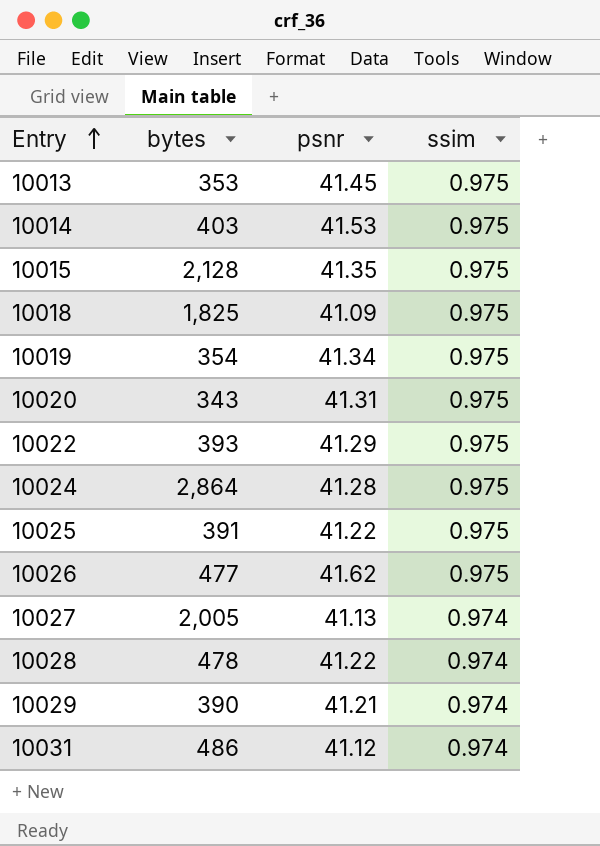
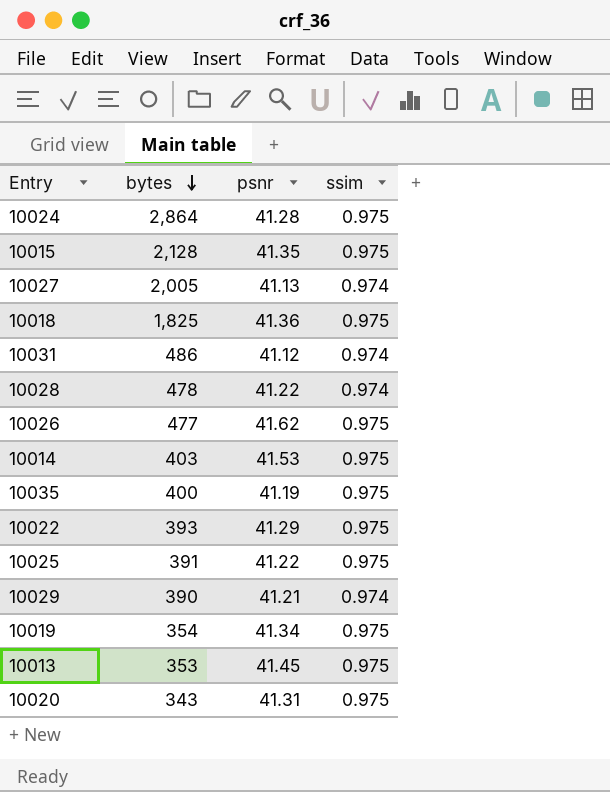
row order: Entry ascending -> bytes descending
10018 | psnr: 41.09 -> 41.36
row 10035: none -> 400 | 41.19 | 0.975

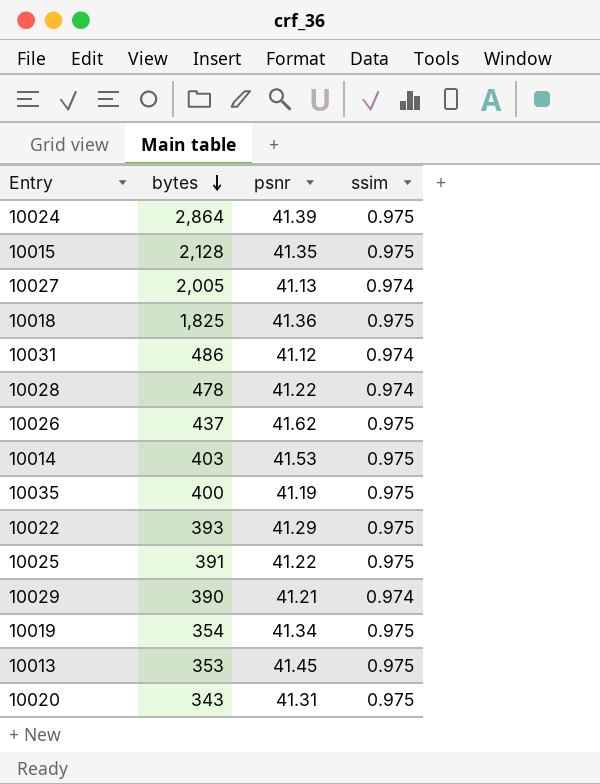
10024 | psnr: 41.28 -> 41.39
10026 | bytes: 477 -> 437

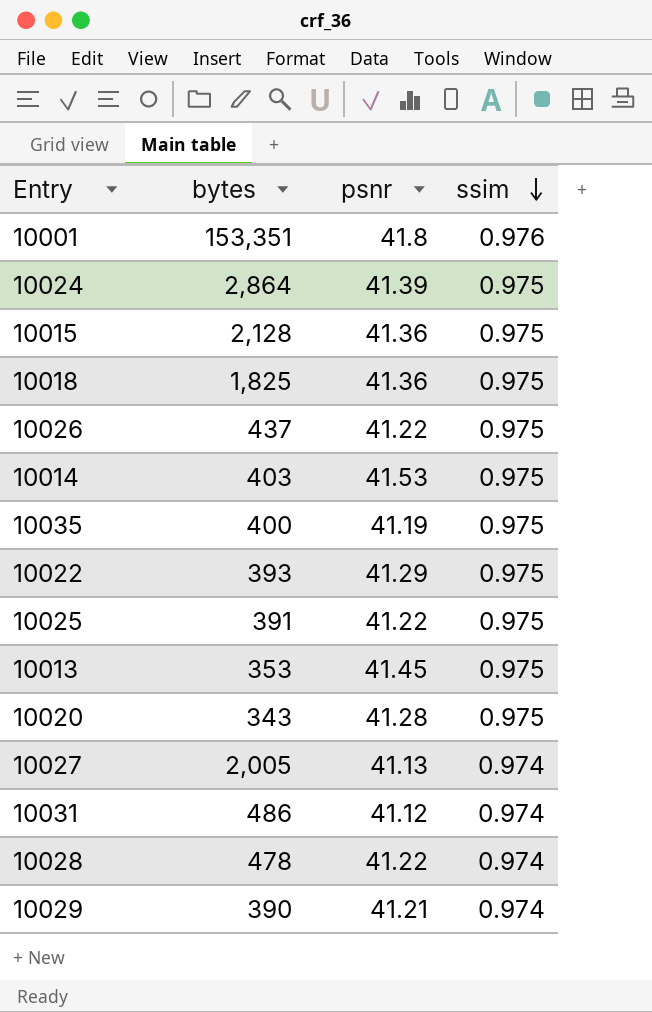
row order: bytes descending -> ssim descending
row 10019: 354 | 41.34 | 0.975 -> none
row 10001: none -> 153,351 | 41.8 | 0.976
10015 | psnr: 41.35 -> 41.36
10026 | psnr: 41.62 -> 41.22
10020 | psnr: 41.31 -> 41.28

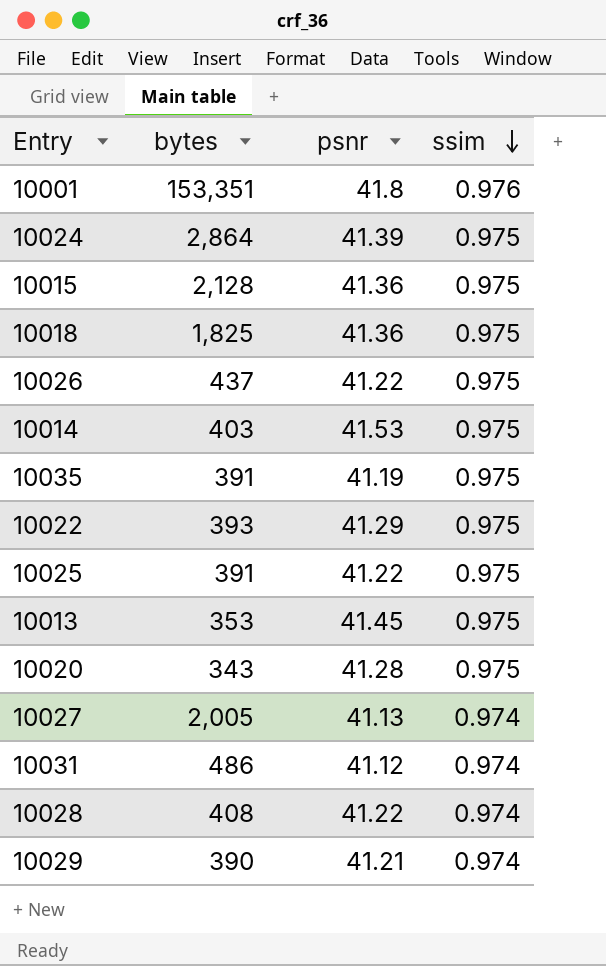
10035 | bytes: 400 -> 391
10028 | bytes: 478 -> 408

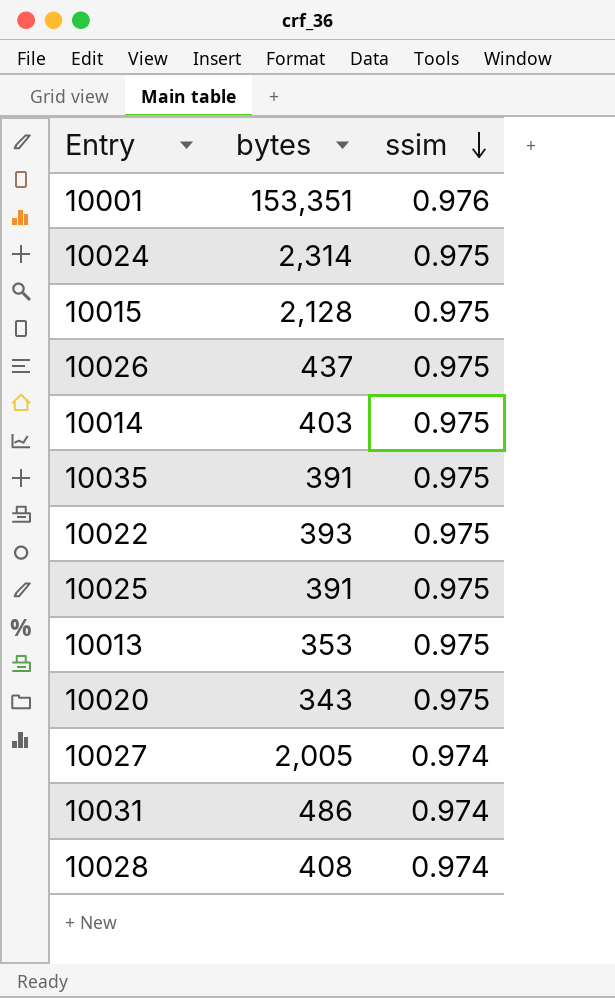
column psnr | position: 3 -> none
row 10018: 1,825 | 41.36 | 0.975 -> none
row 10029: 390 | 41.21 | 0.974 -> none
10024 | bytes: 2,864 -> 2,314

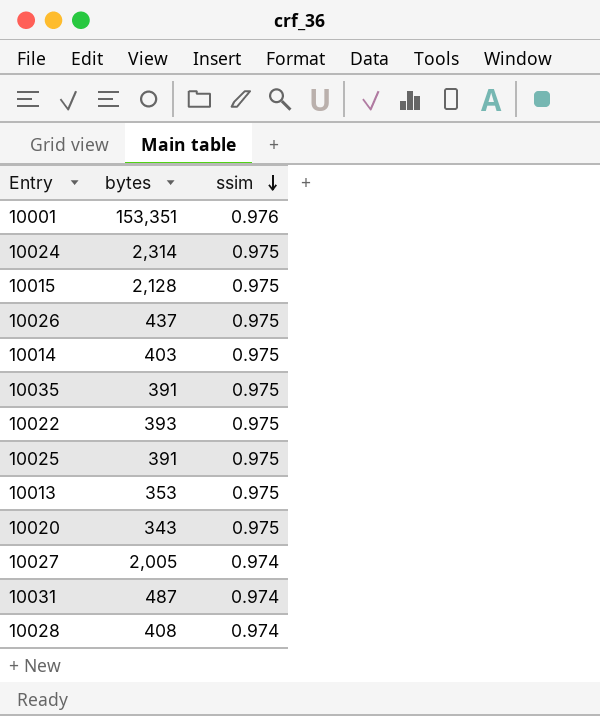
10031 | bytes: 486 -> 487

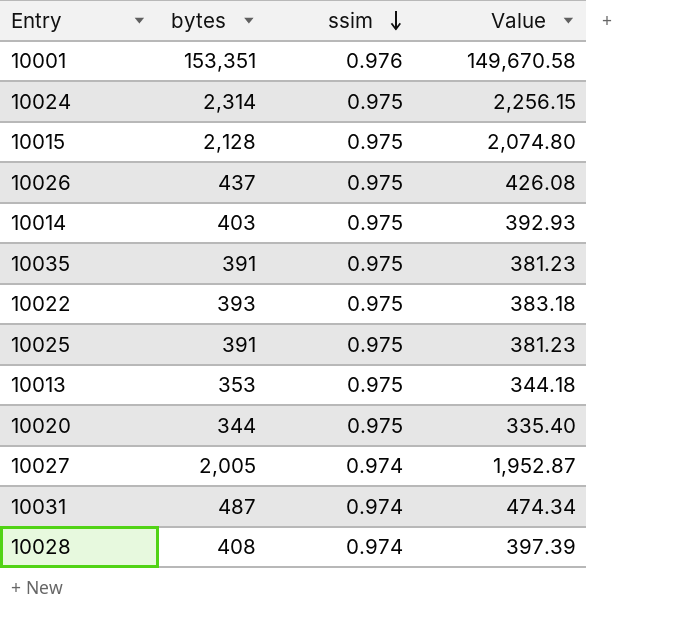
column Value | formula: none -> [bytes] * [ssim]
10020 | bytes: 343 -> 344

